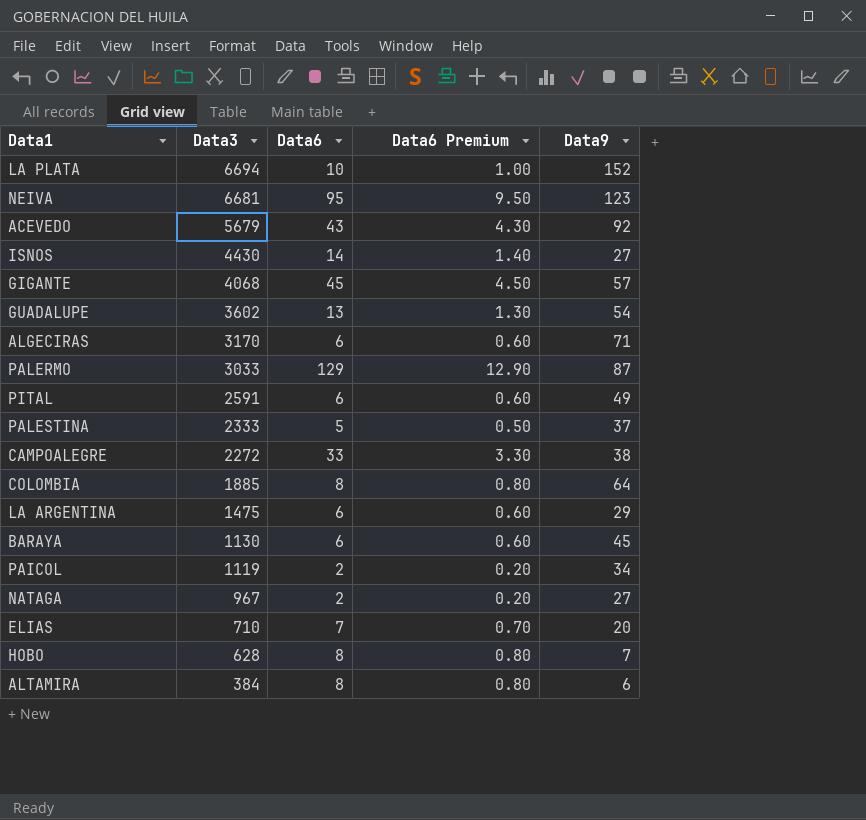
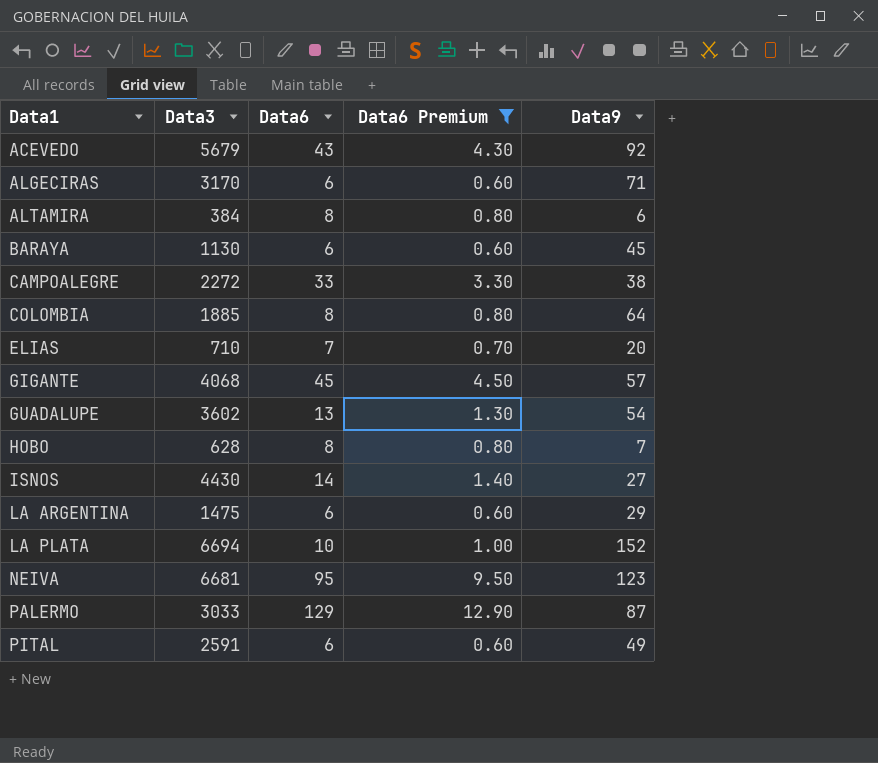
filter: none -> Data6 Premium >= 0.60
row order: Data3 descending -> Data1 ascending

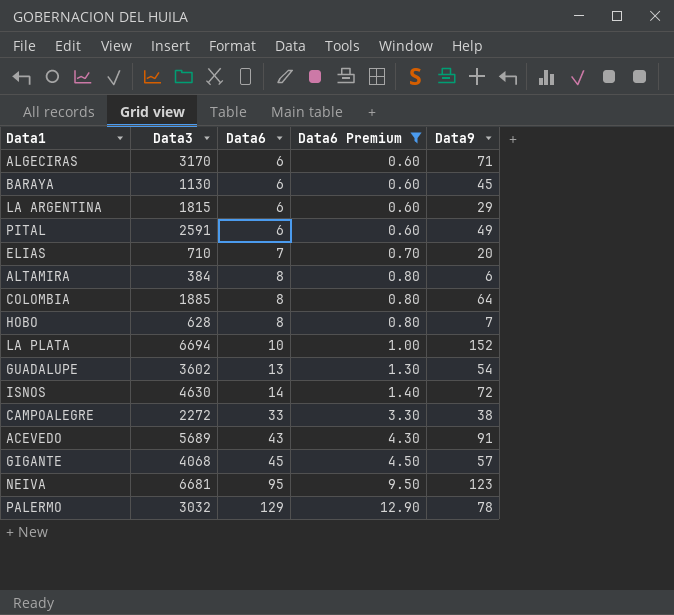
row order: Data1 ascending -> Data6 ascending
LA ARGENTINA | Data3: 1475 -> 1815
ISNOS | Data3: 4430 -> 4630
ISNOS | Data9: 27 -> 72
ACEVEDO | Data3: 5679 -> 5689
ACEVEDO | Data9: 92 -> 91
PALERMO | Data3: 3033 -> 3032
PALERMO | Data9: 87 -> 78

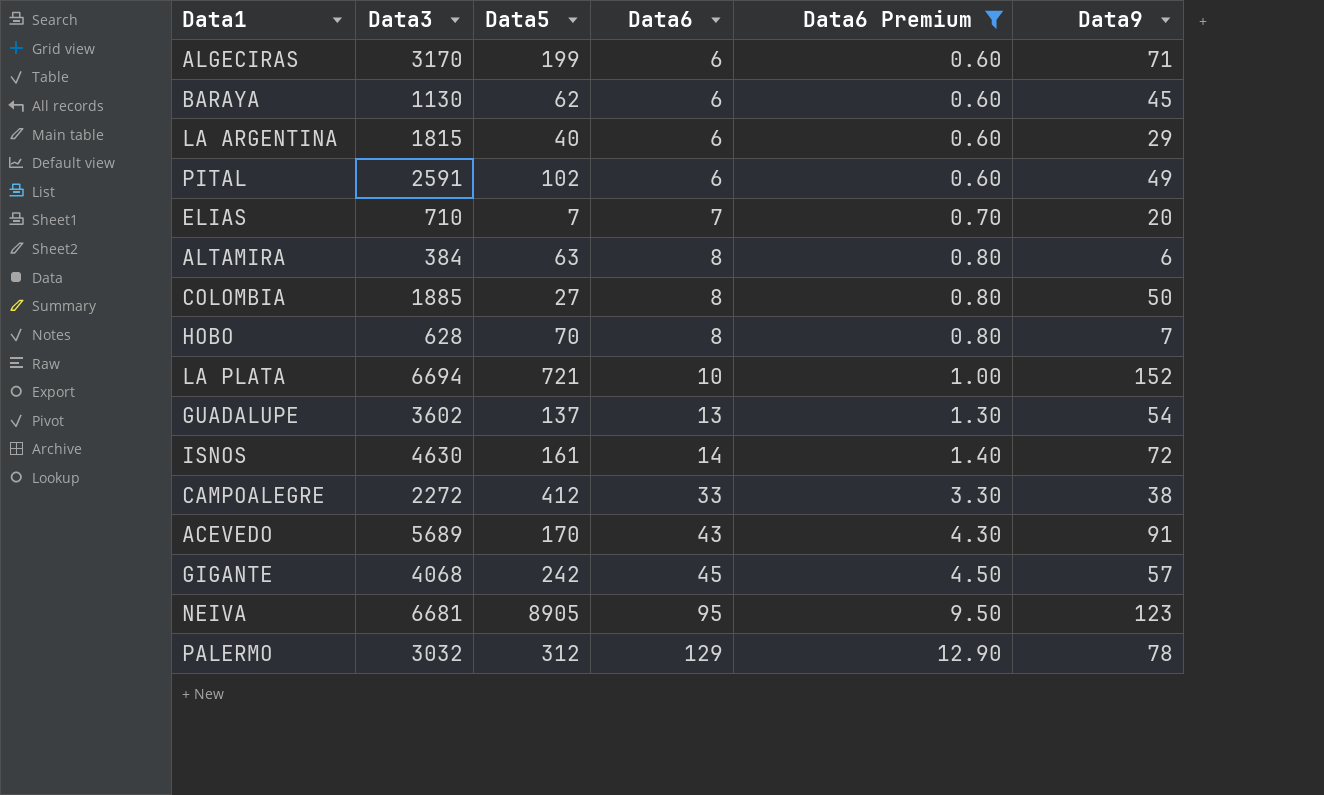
column Data5 | position: none -> 3
COLOMBIA | Data9: 64 -> 50

